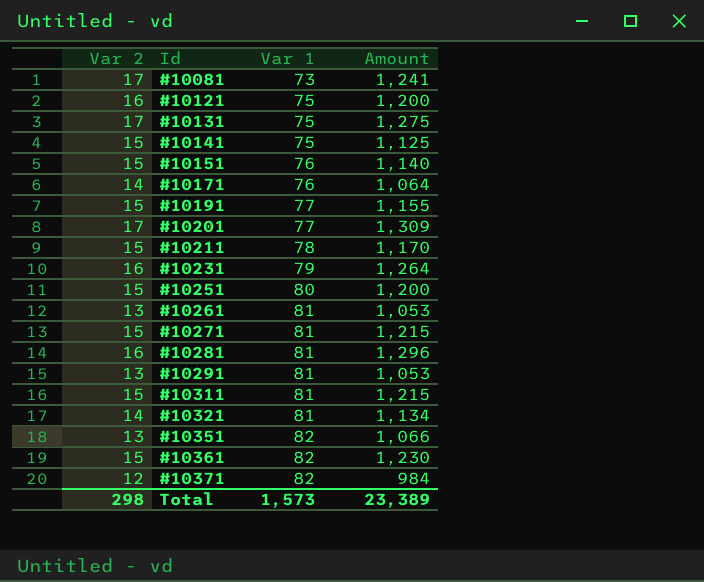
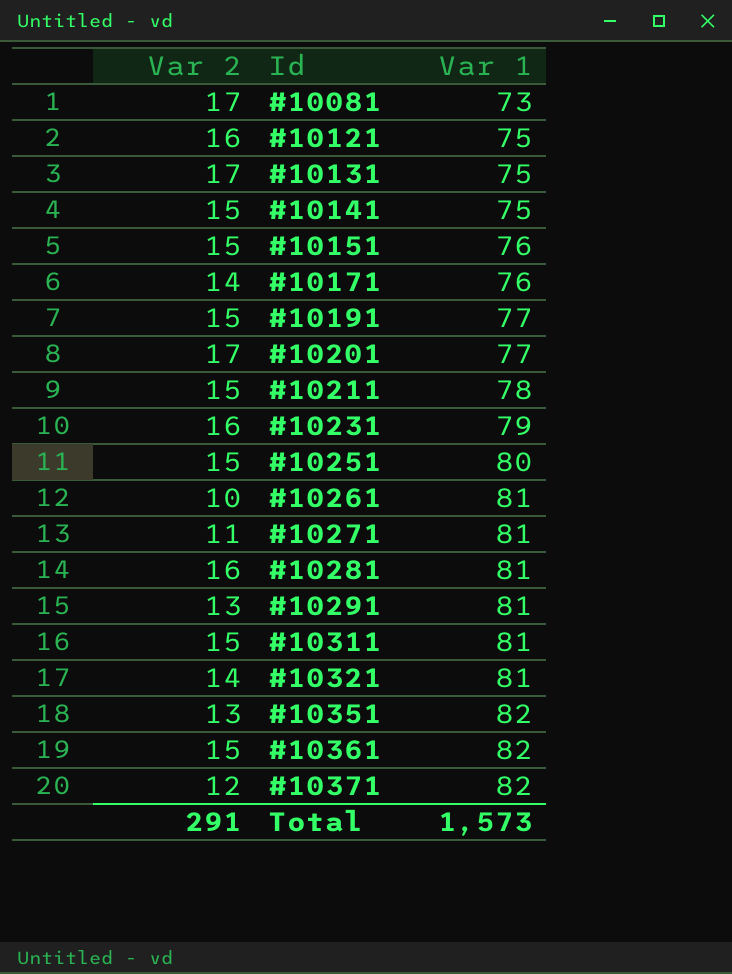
column Amount | formula: [Var 2] * [Var 1] -> none
#10261 | Var 2: 13 -> 10
#10271 | Var 2: 15 -> 11
Total | Var 2: 298 -> 291

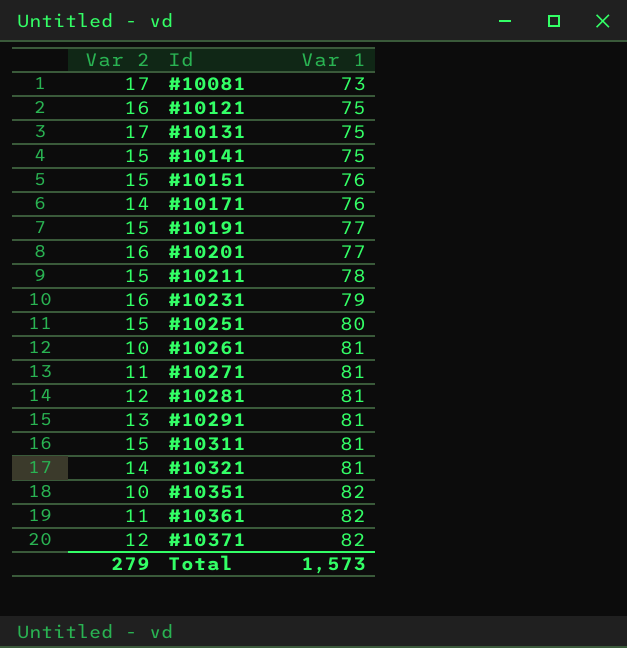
#10201 | Var 2: 17 -> 16
#10281 | Var 2: 16 -> 12
#10351 | Var 2: 13 -> 10
#10361 | Var 2: 15 -> 11
Total | Var 2: 291 -> 279

